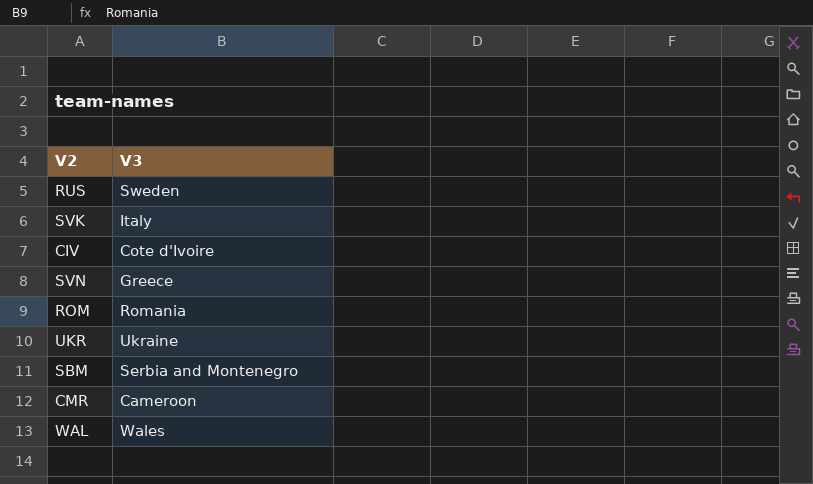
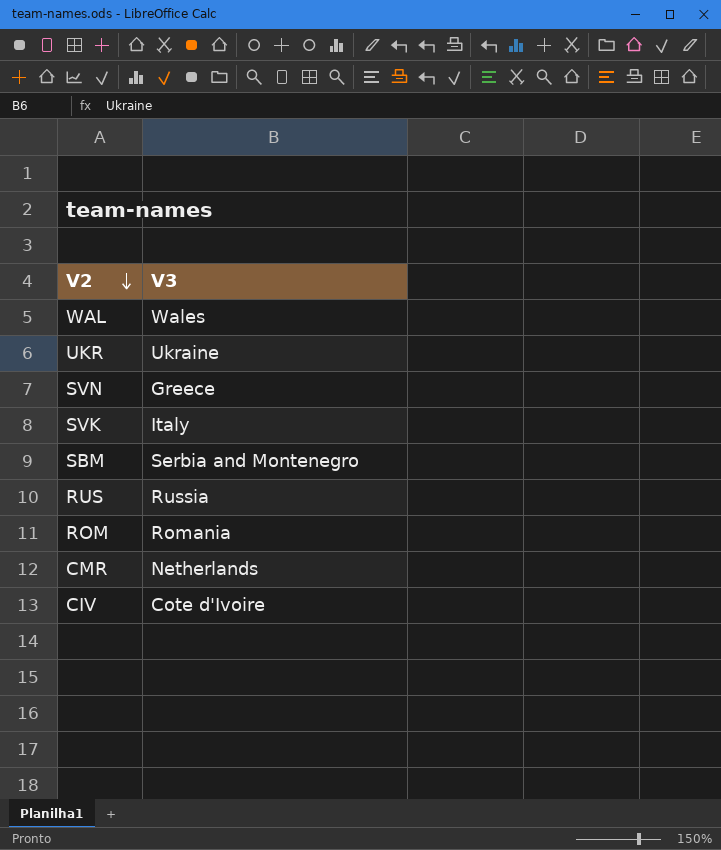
row order: none -> V2 descending
RUS | V3: Sweden -> Russia
CMR | V3: Cameroon -> Netherlands

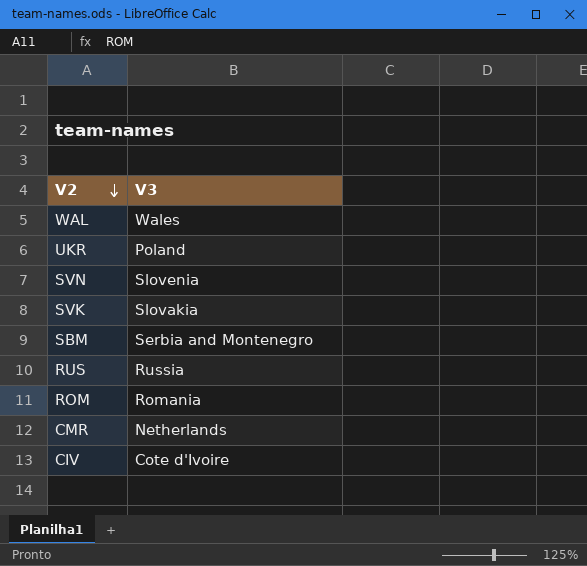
UKR | V3: Ukraine -> Poland
SVN | V3: Greece -> Slovenia
SVK | V3: Italy -> Slovakia

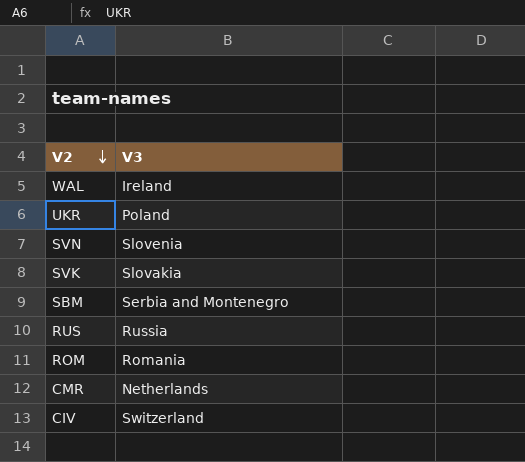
WAL | V3: Wales -> Ireland
CIV | V3: Cote d'Ivoire -> Switzerland

